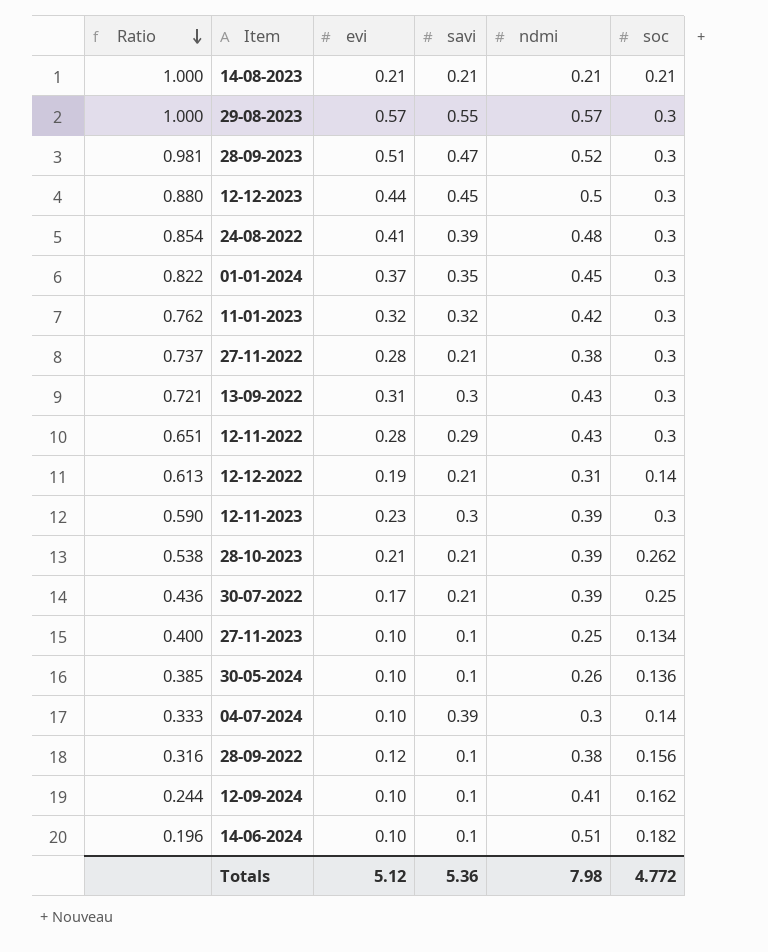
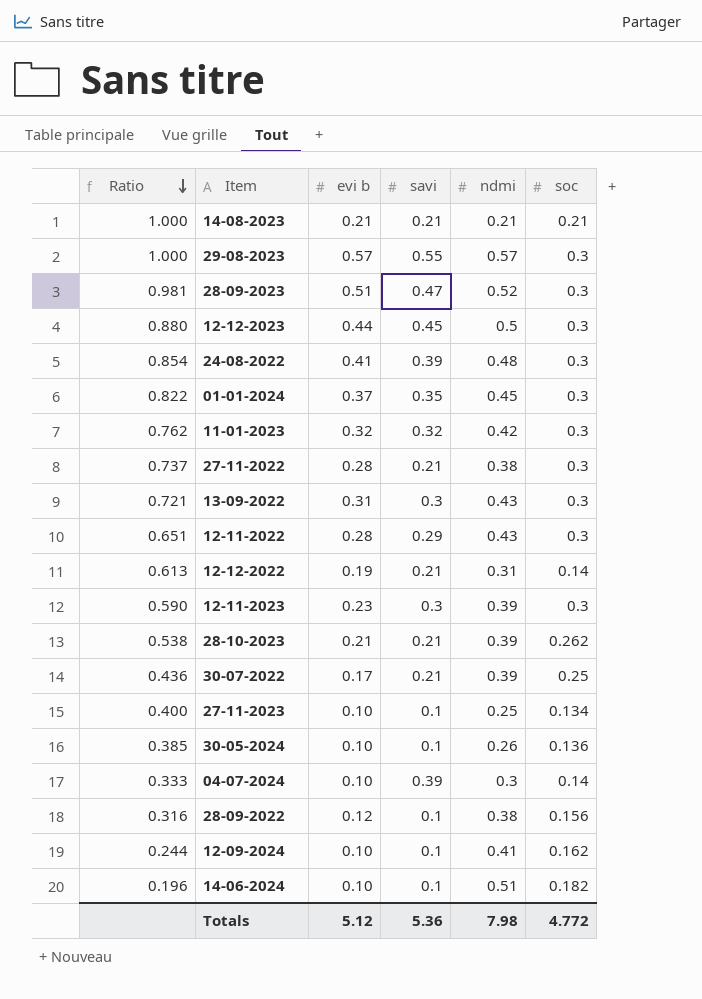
column name: evi -> evi b

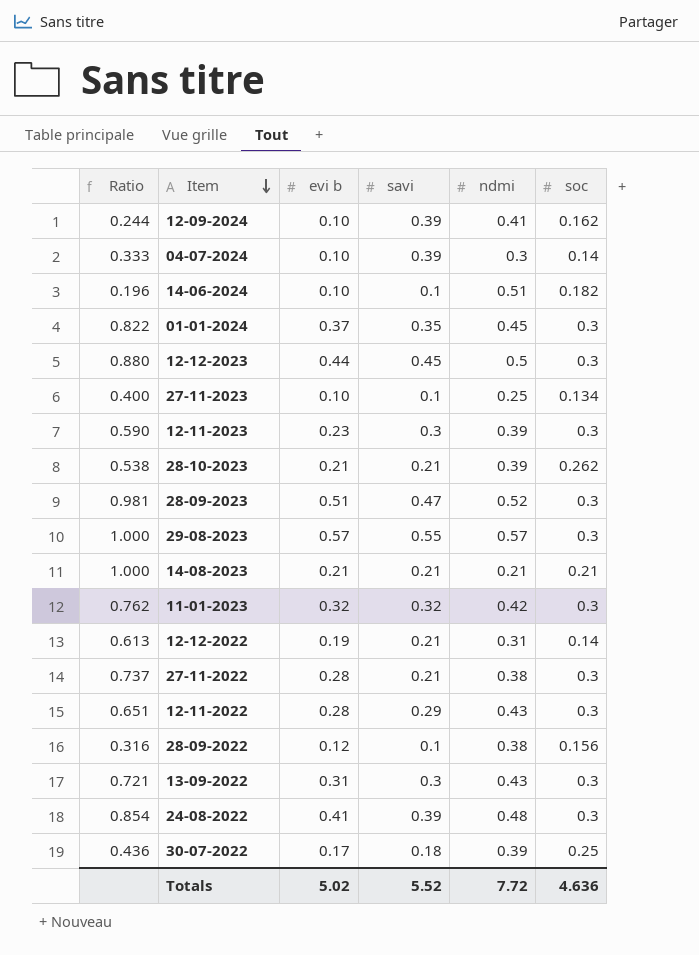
row order: Ratio descending -> Item descending
row 30-05-2024: 0.385 | 0.10 | 0.1 | 0.26 | 0.136 -> none
12-09-2024 | savi: 0.1 -> 0.39
30-07-2022 | savi: 0.21 -> 0.18
Totals | evi b: 5.12 -> 5.02
Totals | savi: 5.36 -> 5.52
Totals | ndmi: 7.98 -> 7.72
Totals | soc: 4.772 -> 4.636

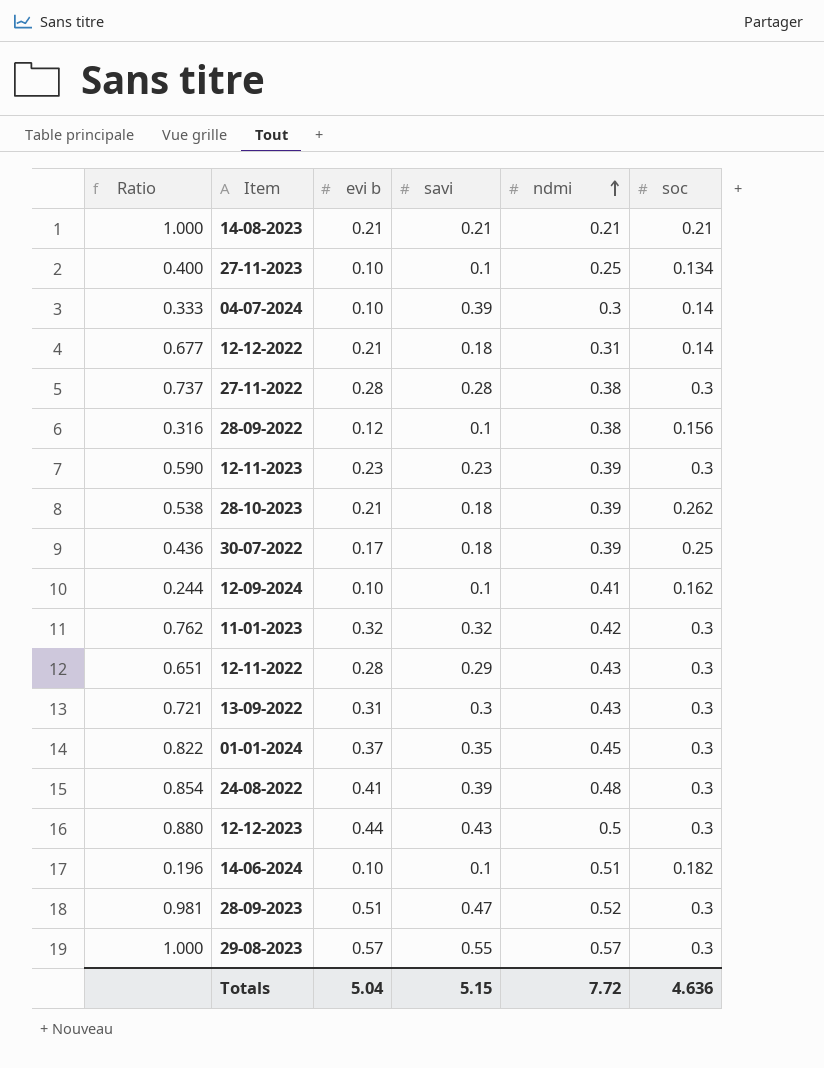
row order: Item descending -> ndmi ascending
12-12-2022 | Ratio: 0.613 -> 0.677
12-12-2022 | evi b: 0.19 -> 0.21
12-12-2022 | savi: 0.21 -> 0.18
27-11-2022 | savi: 0.21 -> 0.28
12-11-2023 | savi: 0.3 -> 0.23
28-10-2023 | savi: 0.21 -> 0.18
12-09-2024 | savi: 0.39 -> 0.1
12-12-2023 | savi: 0.45 -> 0.43
Totals | evi b: 5.02 -> 5.04
Totals | savi: 5.52 -> 5.15

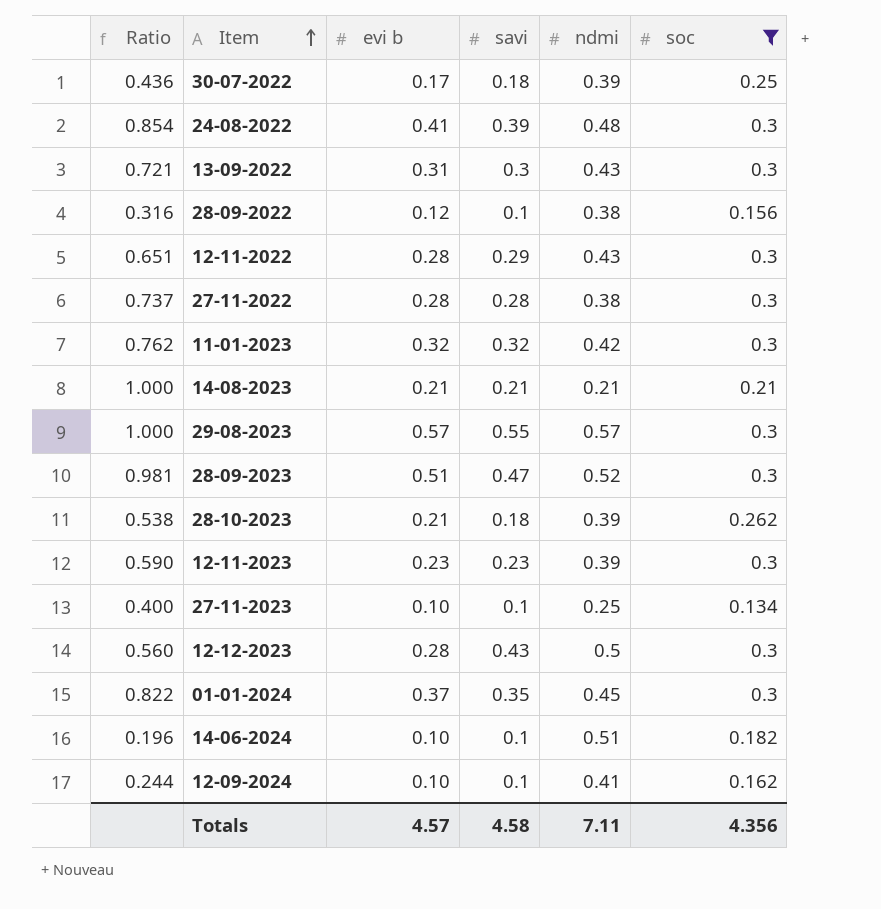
filter: none -> soc != 0.14
row order: ndmi ascending -> Item ascending
12-12-2023 | Ratio: 0.880 -> 0.560
12-12-2023 | evi b: 0.44 -> 0.28
Totals | evi b: 5.04 -> 4.57
Totals | savi: 5.15 -> 4.58
Totals | ndmi: 7.72 -> 7.11
Totals | soc: 4.636 -> 4.356

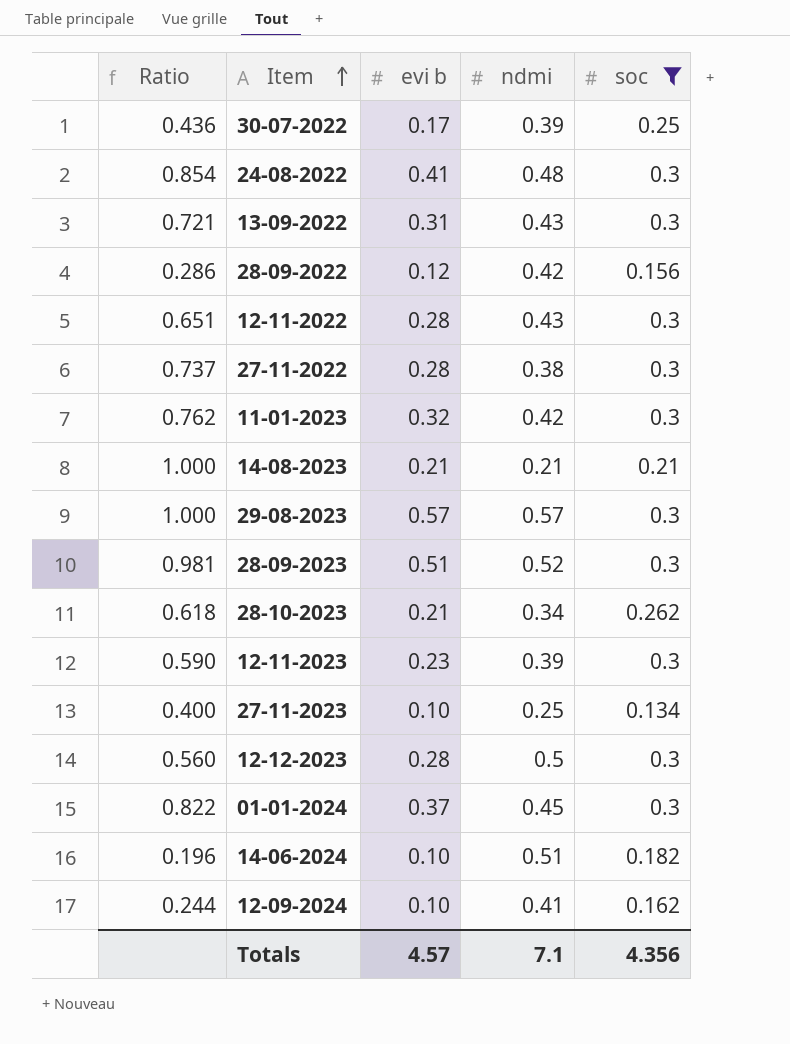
column savi | position: 4 -> none
28-09-2022 | Ratio: 0.316 -> 0.286
28-09-2022 | ndmi: 0.38 -> 0.42
28-10-2023 | Ratio: 0.538 -> 0.618
28-10-2023 | ndmi: 0.39 -> 0.34
Totals | ndmi: 7.11 -> 7.1

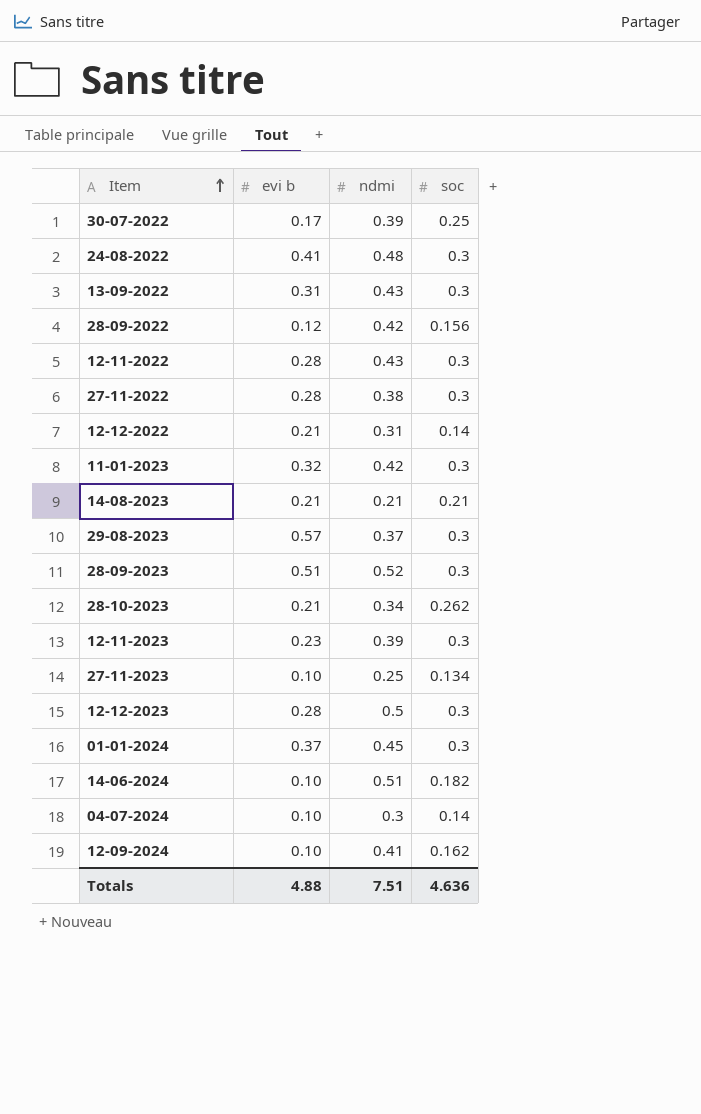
filter: soc != 0.14 -> none
column Ratio | formula: [evi b] / [ndmi] -> none
29-08-2023 | ndmi: 0.57 -> 0.37
Totals | evi b: 4.57 -> 4.88
Totals | ndmi: 7.1 -> 7.51
Totals | soc: 4.356 -> 4.636

